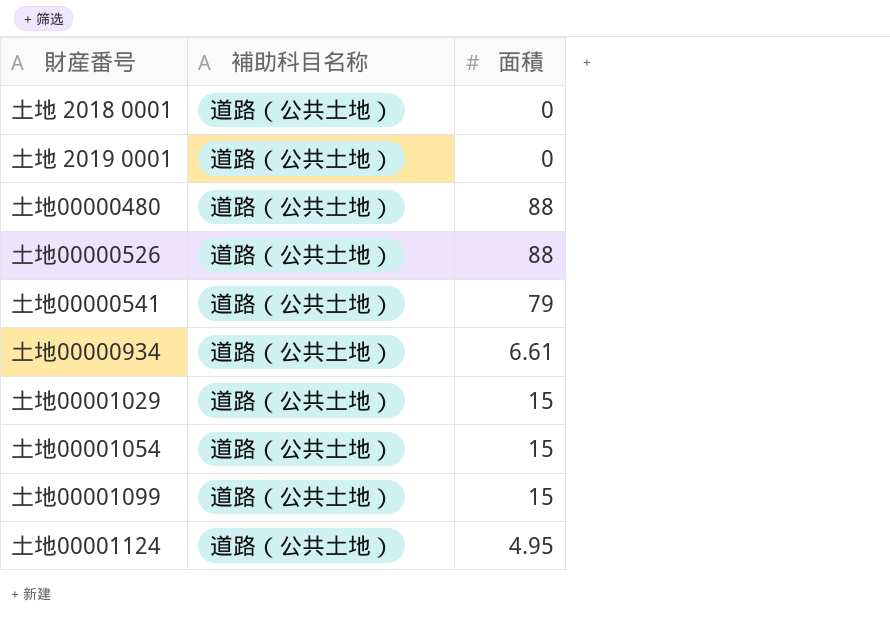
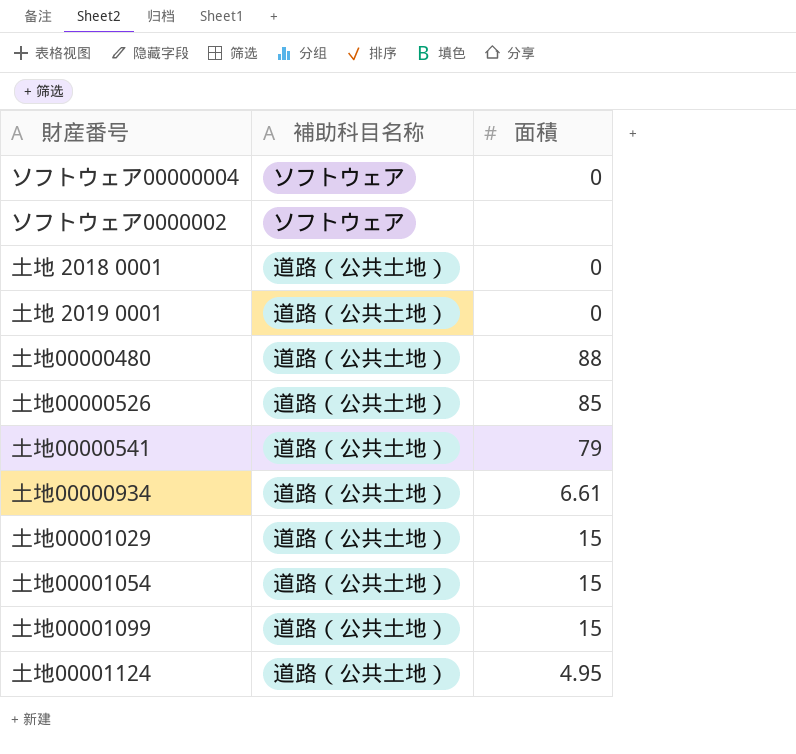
row ソフトウェア00000004: none -> ソフトウェア | 0
row ソフトウェア0000002: none -> ソフトウェア | none
土地00000526 | 面積: 88 -> 85

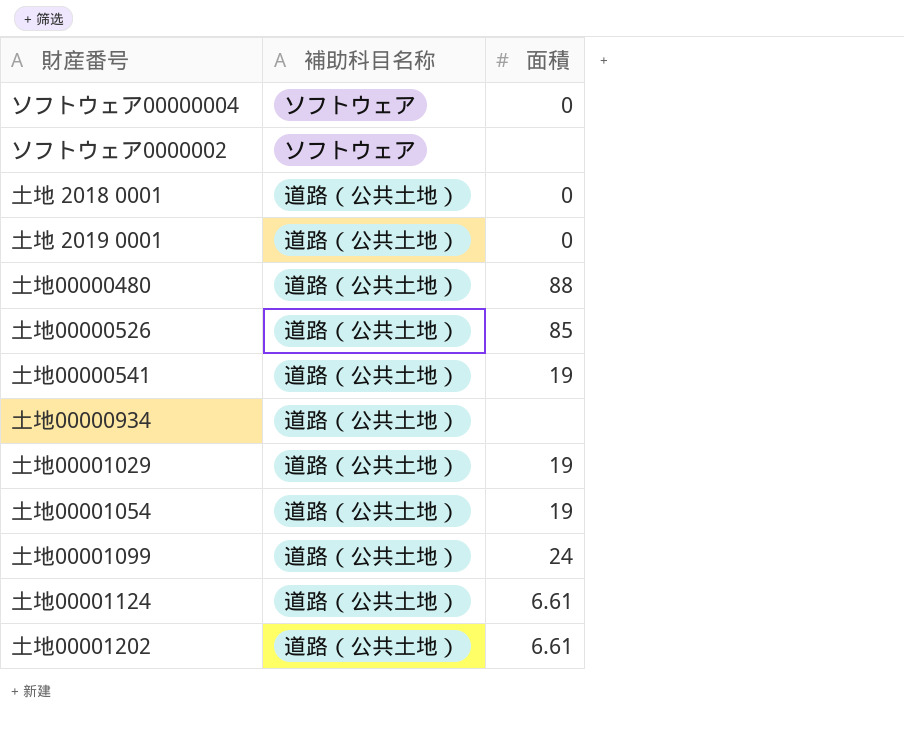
土地00000541 | 面積: 79 -> 19
土地00000934 | 面積: 6.61 -> none
土地00001029 | 面積: 15 -> 19
土地00001054 | 面積: 15 -> 19
土地00001099 | 面積: 15 -> 24
土地00001124 | 面積: 4.95 -> 6.61
row 土地00001202: none -> 道路（公共土地） | 6.61

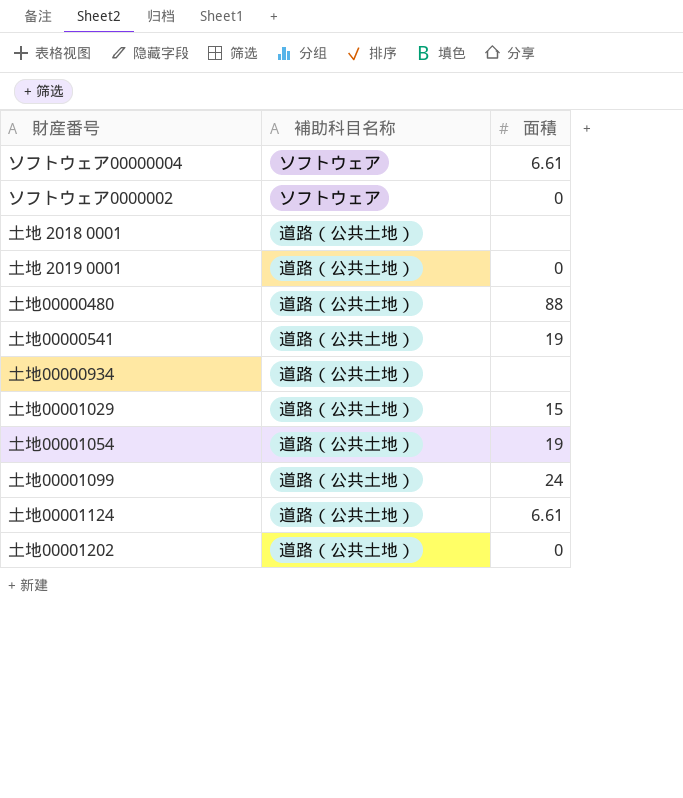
row 土地00000526: 道路（公共土地） | 85 -> none
ソフトウェア00000004 | 面積: 0 -> 6.61
ソフトウェア0000002 | 面積: none -> 0
土地 2018 0001 | 面積: 0 -> none
土地00001029 | 面積: 19 -> 15
土地00001202 | 面積: 6.61 -> 0

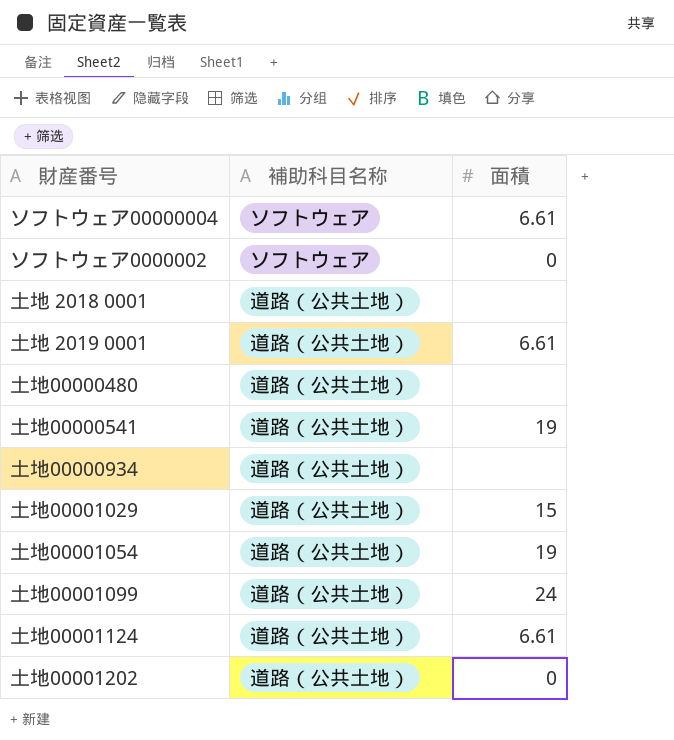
土地 2019 0001 | 面積: 0 -> 6.61
土地00000480 | 面積: 88 -> none

